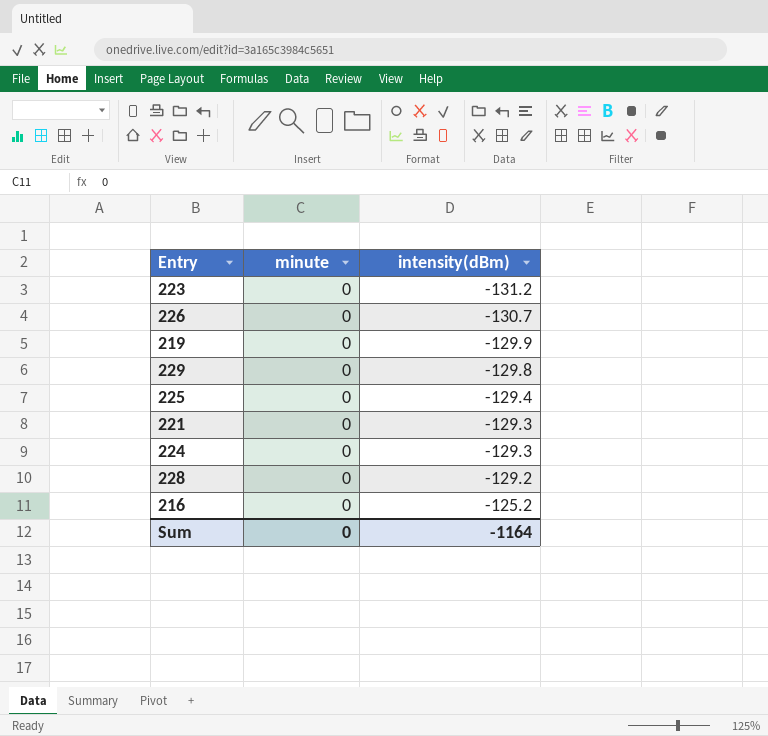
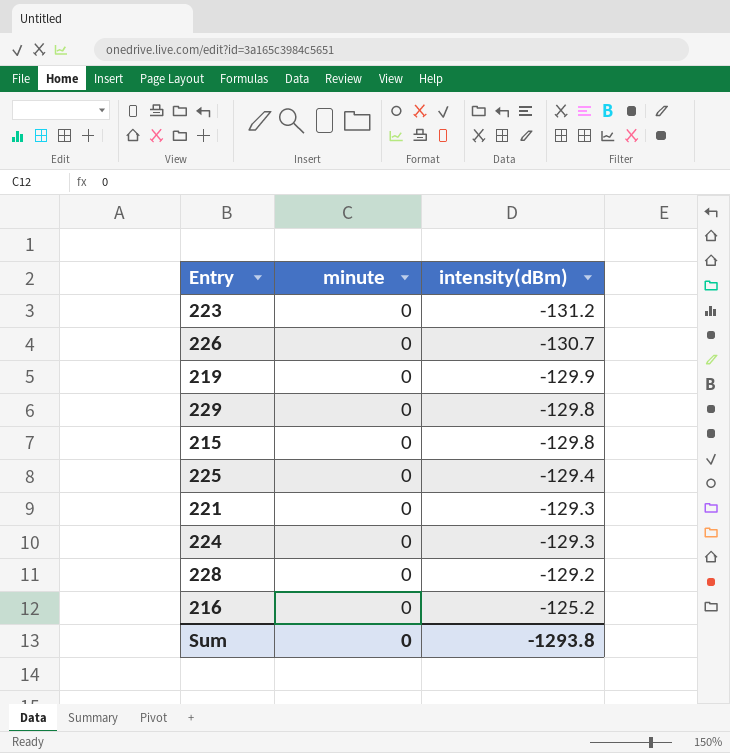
row 215: none -> 0 | -129.8
Sum | intensity(dBm): -1164 -> -1293.8

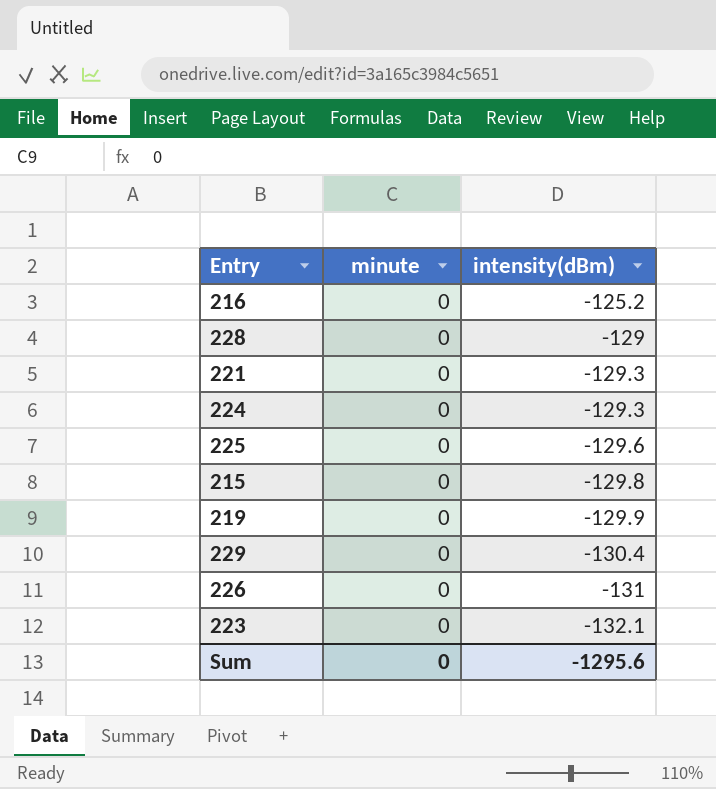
row order: intensity(dBm) ascending -> intensity(dBm) descending
228 | intensity(dBm): -129.2 -> -129
225 | intensity(dBm): -129.4 -> -129.6
229 | intensity(dBm): -129.8 -> -130.4
226 | intensity(dBm): -130.7 -> -131
223 | intensity(dBm): -131.2 -> -132.1
Sum | intensity(dBm): -1293.8 -> -1295.6

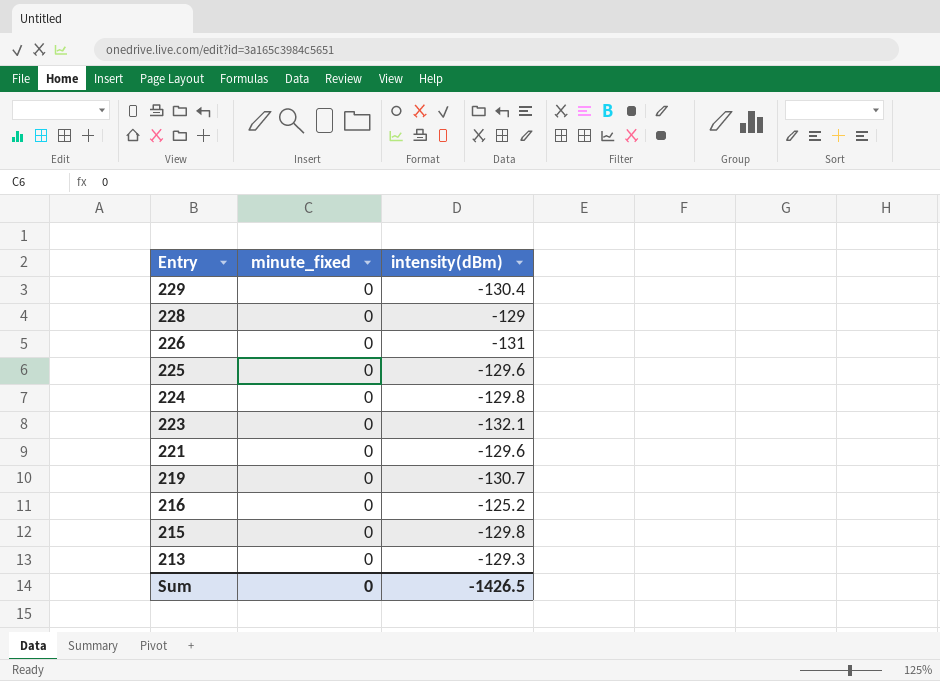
row order: intensity(dBm) descending -> Entry descending
column name: minute -> minute_fixed
224 | intensity(dBm): -129.3 -> -129.8
221 | intensity(dBm): -129.3 -> -129.6
219 | intensity(dBm): -129.9 -> -130.7
row 213: none -> 0 | -129.3
Sum | intensity(dBm): -1295.6 -> -1426.5

